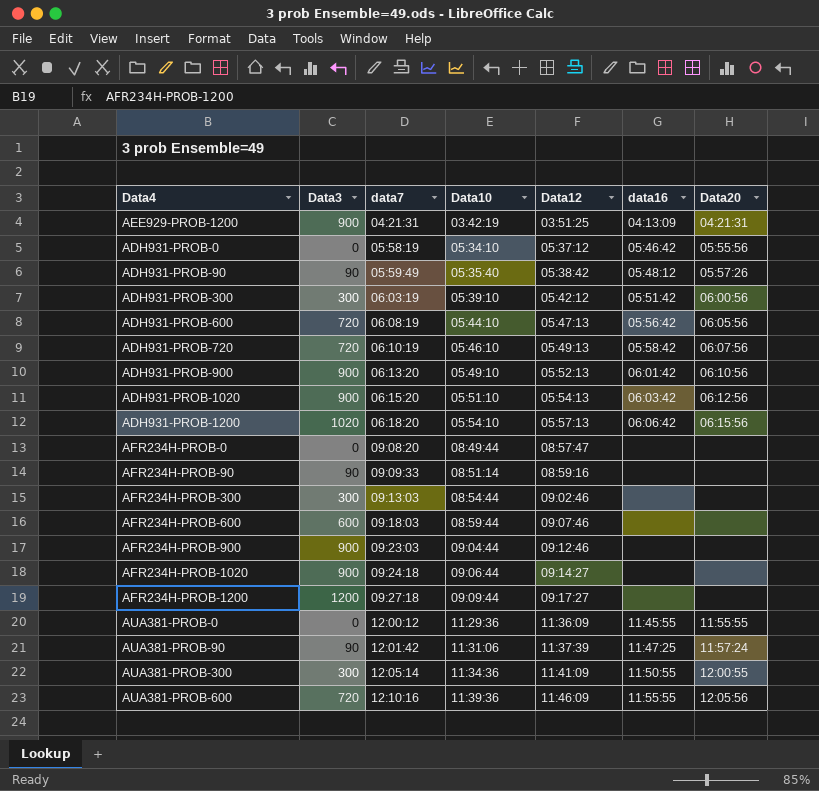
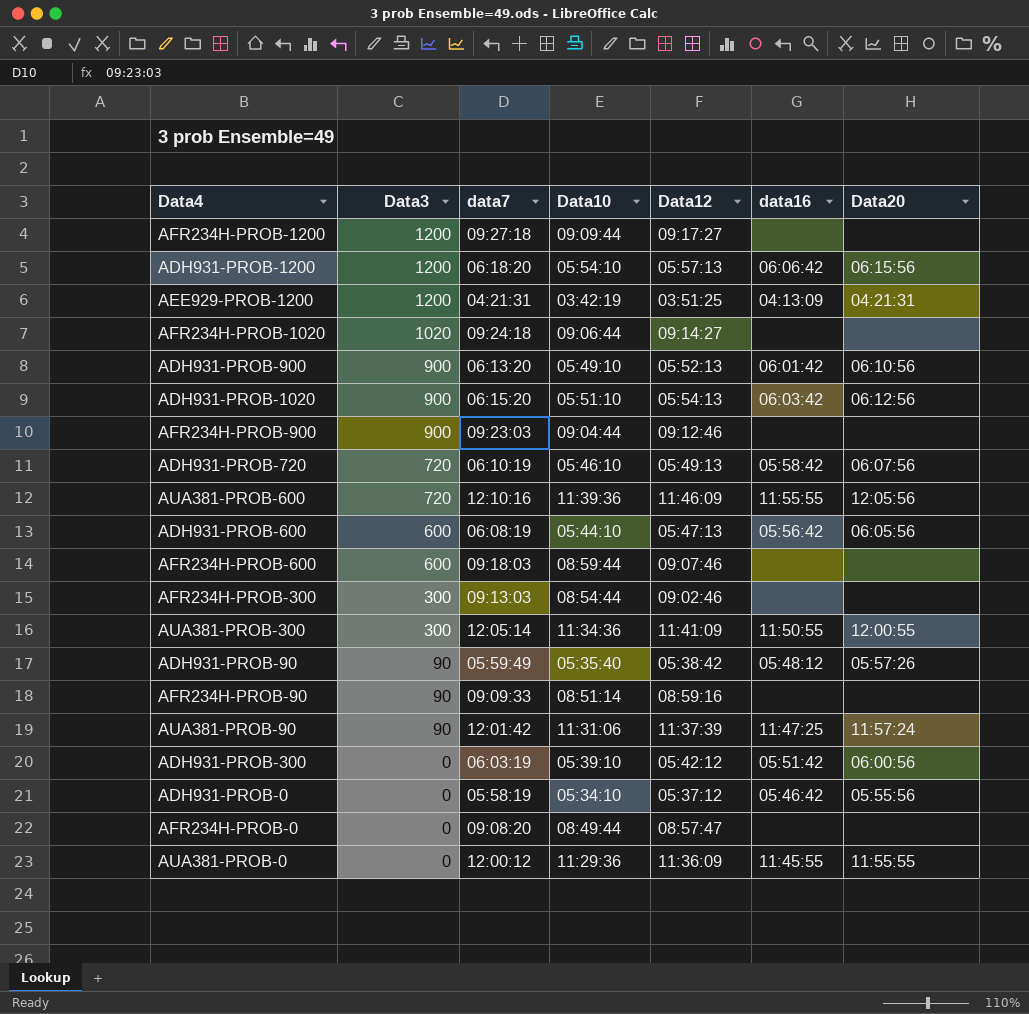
row order: data7 ascending -> Data3 descending
ADH931-PROB-1200 | Data3: 1020 -> 1200
AEE929-PROB-1200 | Data3: 900 -> 1200
AFR234H-PROB-1020 | Data3: 900 -> 1020
ADH931-PROB-600 | Data3: 720 -> 600
ADH931-PROB-300 | Data3: 300 -> 0

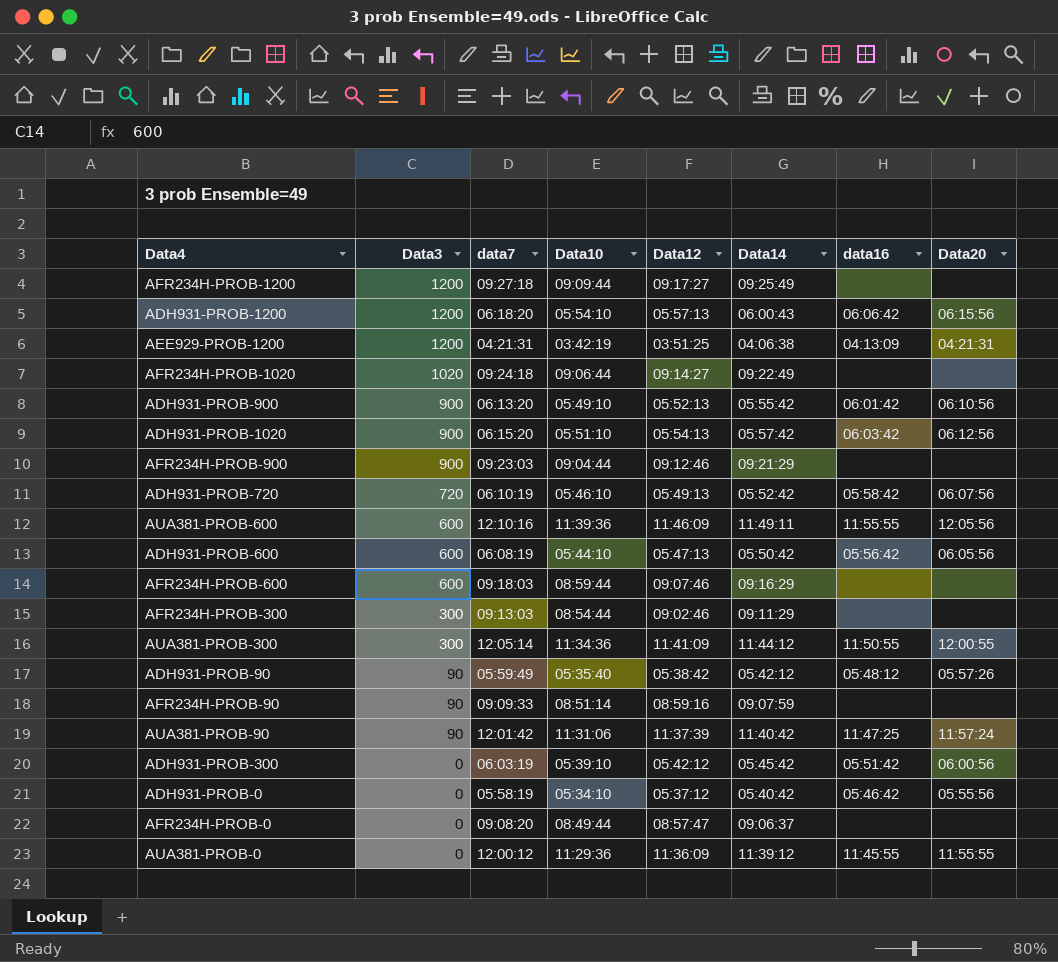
column Data14 | position: none -> 6
AUA381-PROB-600 | Data3: 720 -> 600

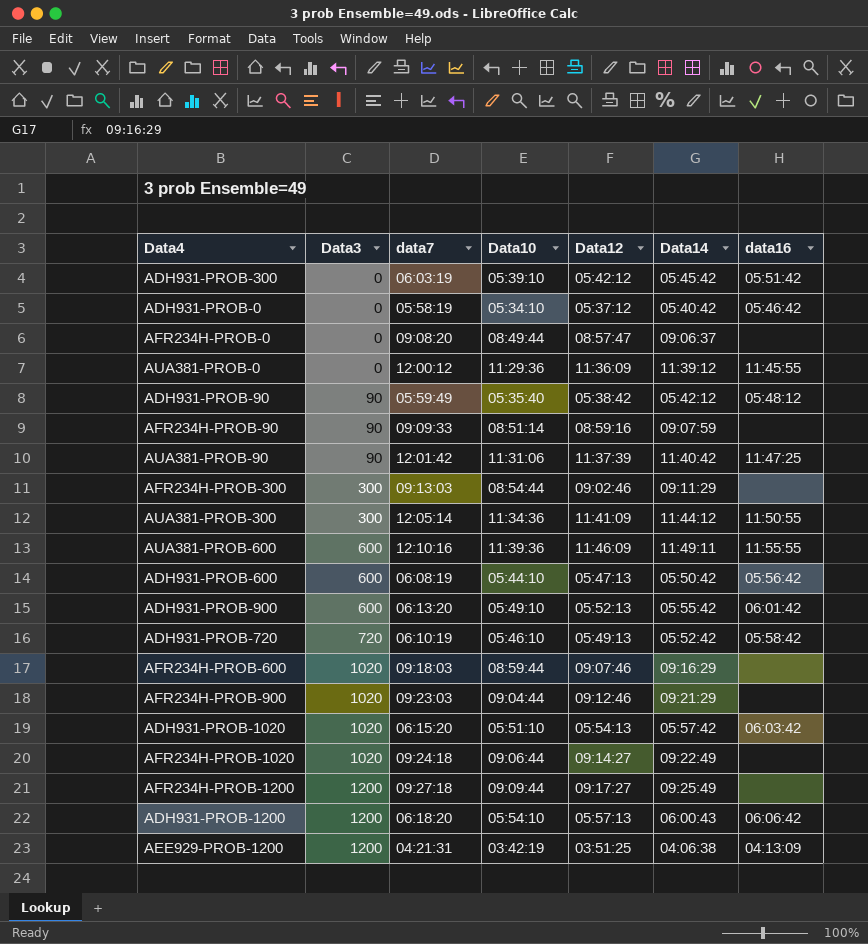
row order: Data3 descending -> Data3 ascending
column Data20 | position: 8 -> none
ADH931-PROB-900 | Data3: 900 -> 600
AFR234H-PROB-600 | Data3: 600 -> 1020
AFR234H-PROB-900 | Data3: 900 -> 1020
ADH931-PROB-1020 | Data3: 900 -> 1020

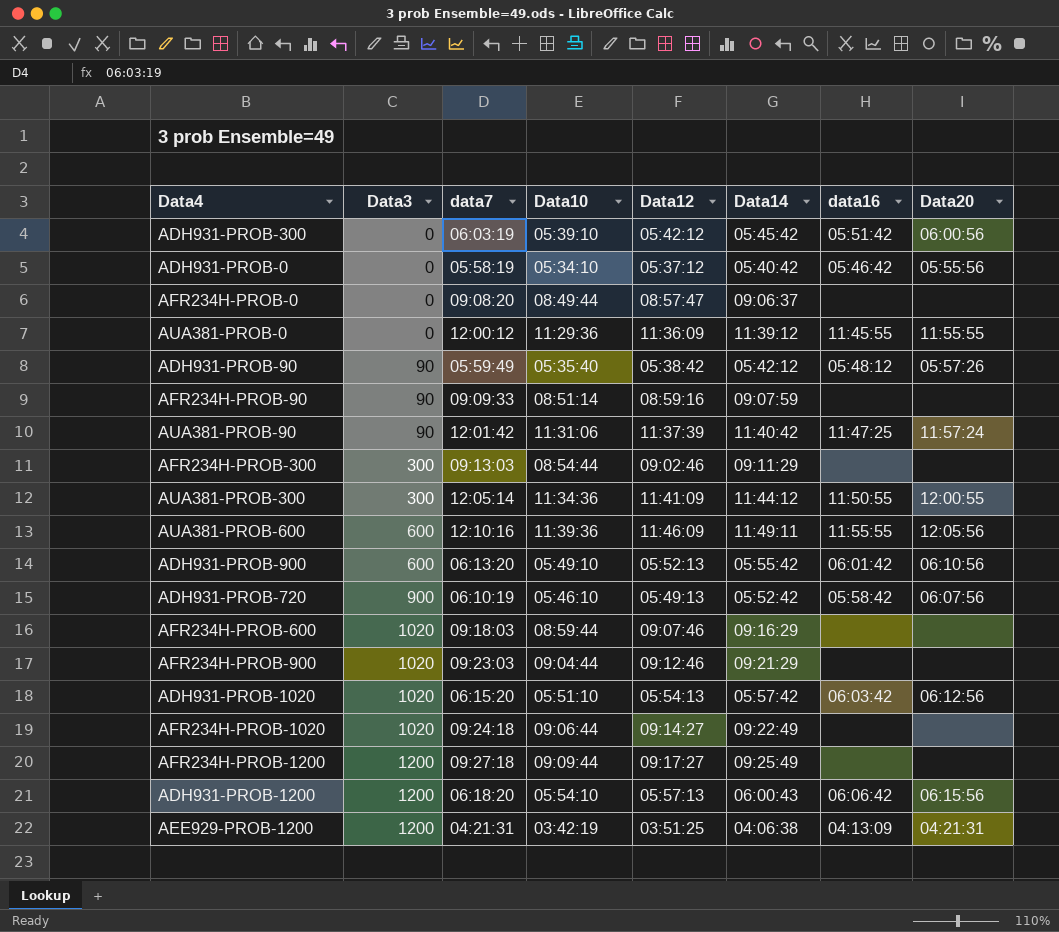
column Data20 | position: none -> 8
row ADH931-PROB-600: 600 | 06:08:19 | 05:44:10 | 05:47:13 | 05:50:42 | 05:56:42 -> none
ADH931-PROB-720 | Data3: 720 -> 900

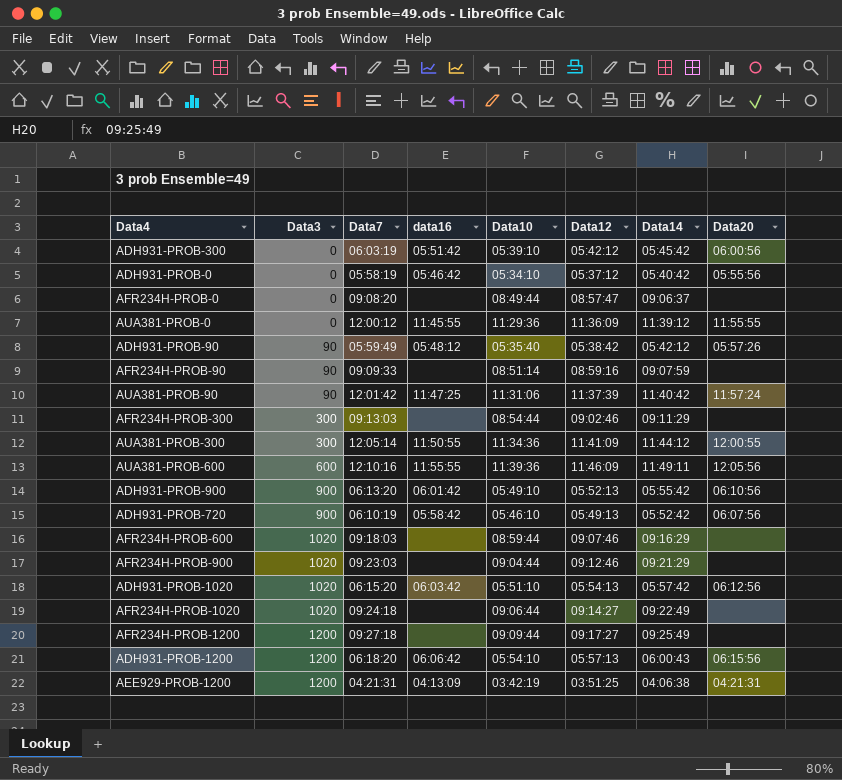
column name: data7 -> Data7
column data16 | position: 7 -> 4
ADH931-PROB-900 | Data3: 600 -> 900

